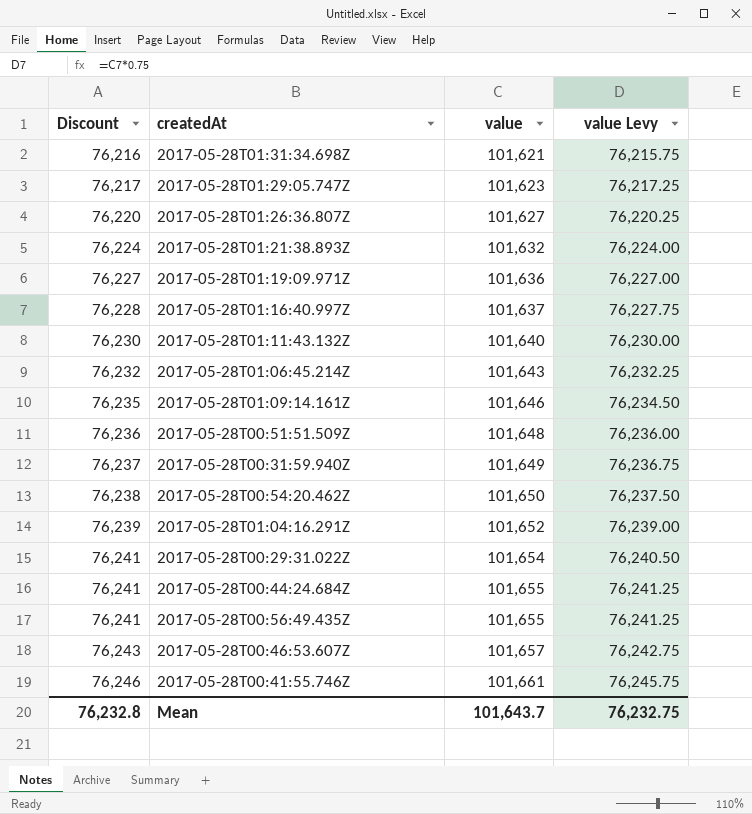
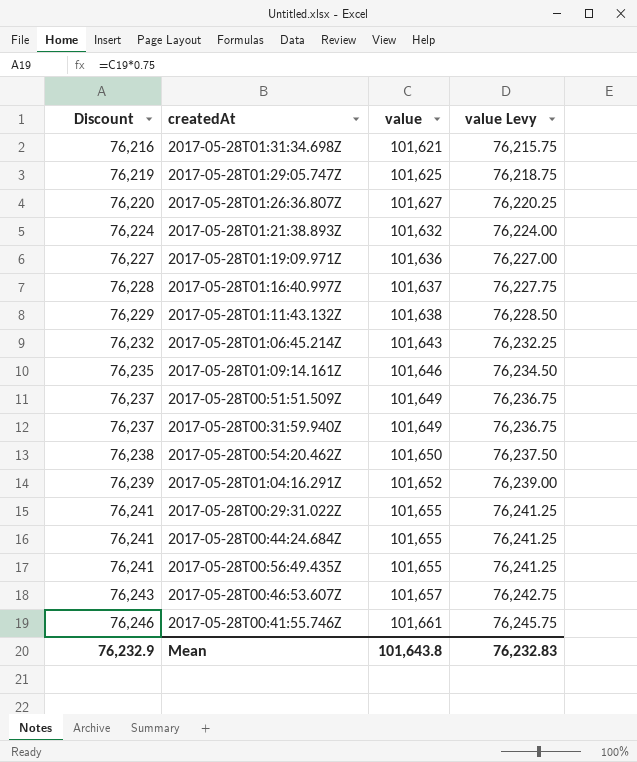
2017-05-28T01:29:05.747Z | Discount: 76,217 -> 76,219
2017-05-28T01:29:05.747Z | value: 101,623 -> 101,625
2017-05-28T01:29:05.747Z | value Levy: 76,217.25 -> 76,218.75
2017-05-28T01:11:43.132Z | Discount: 76,230 -> 76,229
2017-05-28T01:11:43.132Z | value: 101,640 -> 101,638
2017-05-28T01:11:43.132Z | value Levy: 76,230.00 -> 76,228.50
2017-05-28T00:51:51.509Z | Discount: 76,236 -> 76,237
2017-05-28T00:51:51.509Z | value: 101,648 -> 101,649
2017-05-28T00:51:51.509Z | value Levy: 76,236.00 -> 76,236.75
2017-05-28T00:29:31.022Z | value: 101,654 -> 101,655
2017-05-28T00:29:31.022Z | value Levy: 76,240.50 -> 76,241.25
Mean | Discount: 76,232.8 -> 76,232.9
Mean | value: 101,643.7 -> 101,643.8
Mean | value Levy: 76,232.75 -> 76,232.83

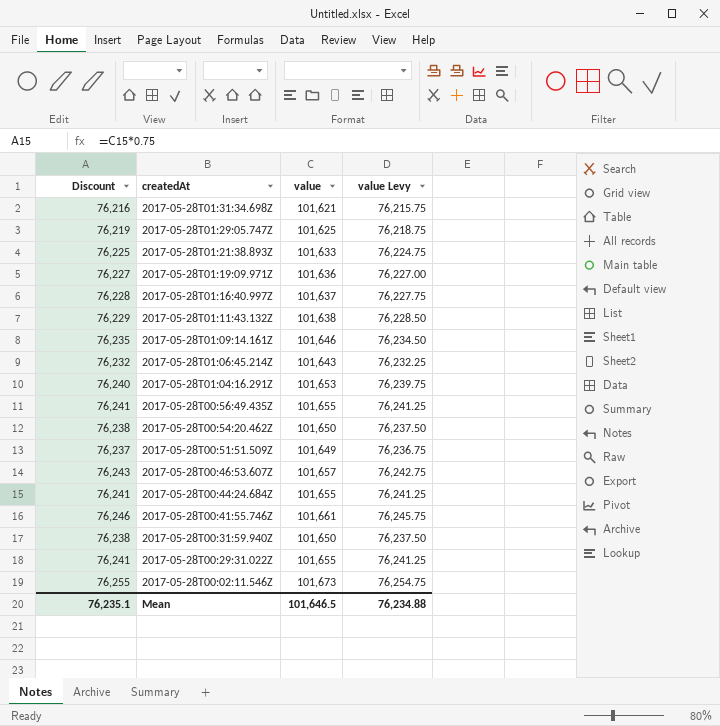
row order: Discount ascending -> createdAt descending
row 2017-05-28T01:26:36.807Z: 76,220 | 101,627 | 76,220.25 -> none
2017-05-28T01:21:38.893Z | Discount: 76,224 -> 76,225
2017-05-28T01:21:38.893Z | value: 101,632 -> 101,633
2017-05-28T01:21:38.893Z | value Levy: 76,224.00 -> 76,224.75
2017-05-28T01:04:16.291Z | Discount: 76,239 -> 76,240
2017-05-28T01:04:16.291Z | value: 101,652 -> 101,653
2017-05-28T01:04:16.291Z | value Levy: 76,239.00 -> 76,239.75
2017-05-28T00:31:59.940Z | Discount: 76,237 -> 76,238
2017-05-28T00:31:59.940Z | value: 101,649 -> 101,650
2017-05-28T00:31:59.940Z | value Levy: 76,236.75 -> 76,237.50
row 2017-05-28T00:02:11.546Z: none -> 76,255 | 101,673 | 76,254.75
Mean | Discount: 76,232.9 -> 76,235.1
Mean | value: 101,643.8 -> 101,646.5
Mean | value Levy: 76,232.83 -> 76,234.88

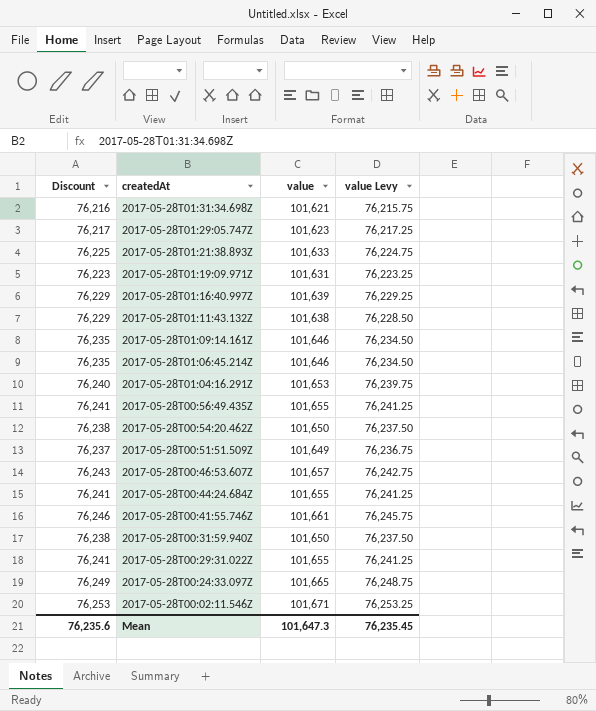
2017-05-28T01:29:05.747Z | Discount: 76,219 -> 76,217
2017-05-28T01:29:05.747Z | value: 101,625 -> 101,623
2017-05-28T01:29:05.747Z | value Levy: 76,218.75 -> 76,217.25
2017-05-28T01:19:09.971Z | Discount: 76,227 -> 76,223
2017-05-28T01:19:09.971Z | value: 101,636 -> 101,631
2017-05-28T01:19:09.971Z | value Levy: 76,227.00 -> 76,223.25
2017-05-28T01:16:40.997Z | Discount: 76,228 -> 76,229
2017-05-28T01:16:40.997Z | value: 101,637 -> 101,639
2017-05-28T01:16:40.997Z | value Levy: 76,227.75 -> 76,229.25
2017-05-28T01:06:45.214Z | Discount: 76,232 -> 76,235
2017-05-28T01:06:45.214Z | value: 101,643 -> 101,646
2017-05-28T01:06:45.214Z | value Levy: 76,232.25 -> 76,234.50
row 2017-05-28T00:24:33.097Z: none -> 76,249 | 101,665 | 76,248.75
2017-05-28T00:02:11.546Z | Discount: 76,255 -> 76,253
2017-05-28T00:02:11.546Z | value: 101,673 -> 101,671
2017-05-28T00:02:11.546Z | value Levy: 76,254.75 -> 76,253.25
Mean | Discount: 76,235.1 -> 76,235.6
Mean | value: 101,646.5 -> 101,647.3
Mean | value Levy: 76,234.88 -> 76,235.45

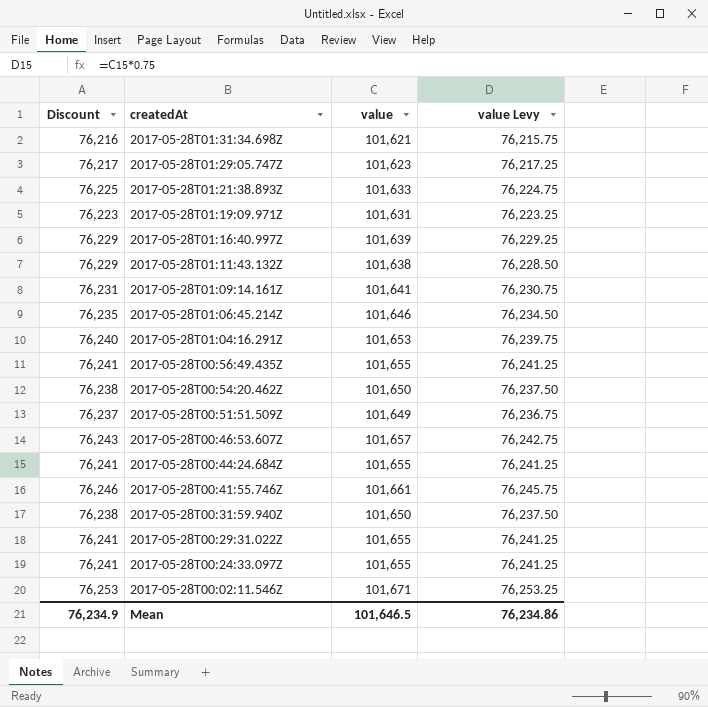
2017-05-28T01:09:14.161Z | Discount: 76,235 -> 76,231
2017-05-28T01:09:14.161Z | value: 101,646 -> 101,641
2017-05-28T01:09:14.161Z | value Levy: 76,234.50 -> 76,230.75
2017-05-28T00:24:33.097Z | Discount: 76,249 -> 76,241
2017-05-28T00:24:33.097Z | value: 101,665 -> 101,655
2017-05-28T00:24:33.097Z | value Levy: 76,248.75 -> 76,241.25
Mean | Discount: 76,235.6 -> 76,234.9
Mean | value: 101,647.3 -> 101,646.5
Mean | value Levy: 76,235.45 -> 76,234.86

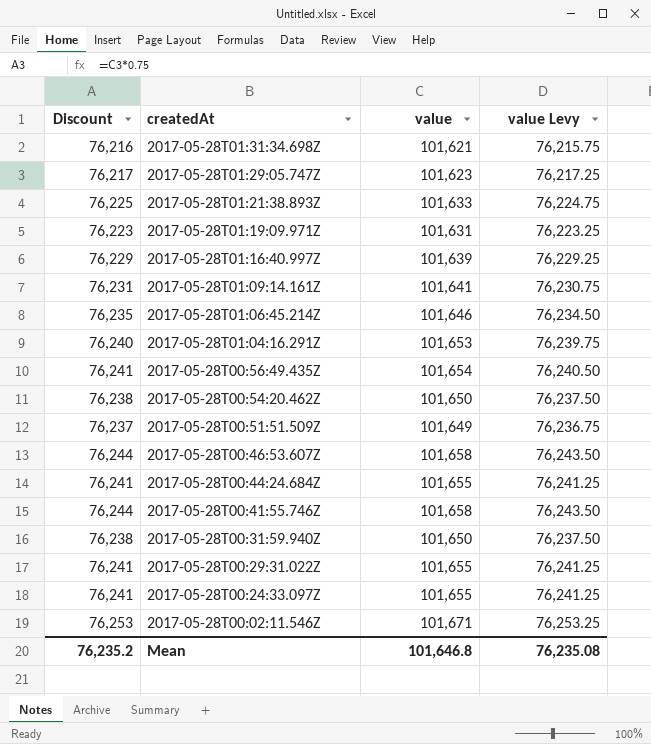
row 2017-05-28T01:11:43.132Z: 76,229 | 101,638 | 76,228.50 -> none
2017-05-28T00:56:49.435Z | value: 101,655 -> 101,654
2017-05-28T00:56:49.435Z | value Levy: 76,241.25 -> 76,240.50
2017-05-28T00:46:53.607Z | Discount: 76,243 -> 76,244
2017-05-28T00:46:53.607Z | value: 101,657 -> 101,658
2017-05-28T00:46:53.607Z | value Levy: 76,242.75 -> 76,243.50
2017-05-28T00:41:55.746Z | Discount: 76,246 -> 76,244
2017-05-28T00:41:55.746Z | value: 101,661 -> 101,658
2017-05-28T00:41:55.746Z | value Levy: 76,245.75 -> 76,243.50
Mean | Discount: 76,234.9 -> 76,235.2
Mean | value: 101,646.5 -> 101,646.8
Mean | value Levy: 76,234.86 -> 76,235.08

